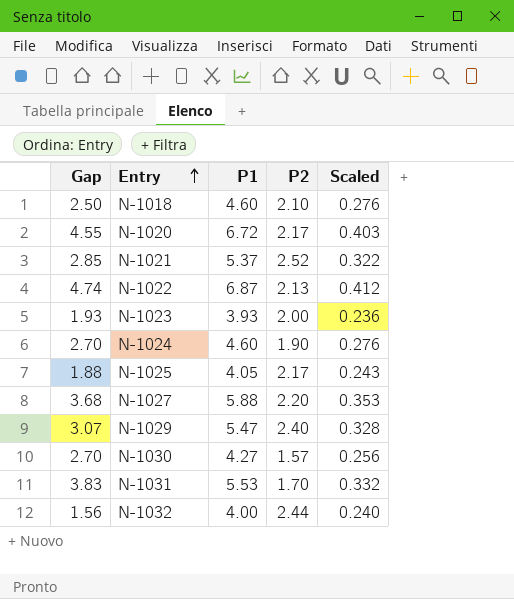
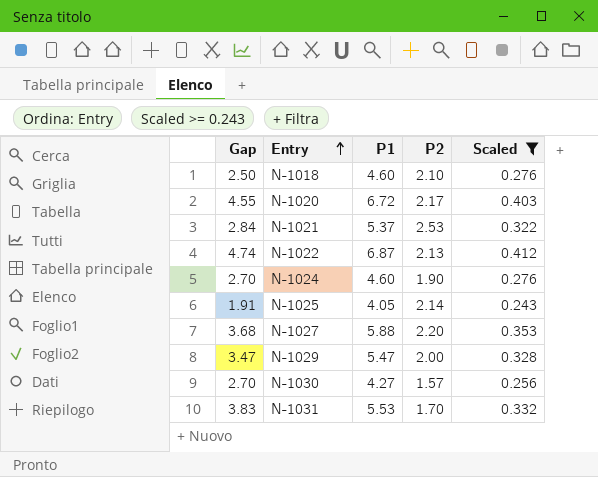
filter: none -> Scaled >= 0.243
N-1021 | Gap: 2.85 -> 2.84
N-1021 | P2: 2.52 -> 2.53
N-1025 | Gap: 1.88 -> 1.91
N-1025 | P2: 2.17 -> 2.14
N-1029 | Gap: 3.07 -> 3.47
N-1029 | P2: 2.40 -> 2.00

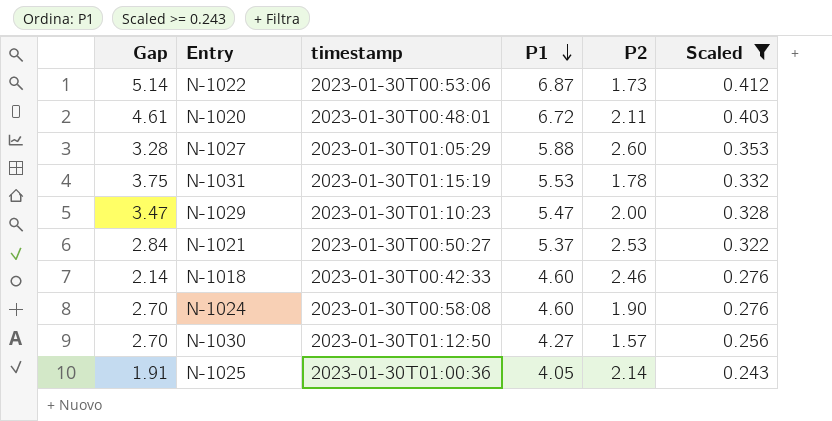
row order: Entry ascending -> P1 descending
column timestamp | position: none -> 3
N-1022 | Gap: 4.74 -> 5.14
N-1022 | P2: 2.13 -> 1.73
N-1020 | Gap: 4.55 -> 4.61
N-1020 | P2: 2.17 -> 2.11
N-1027 | Gap: 3.68 -> 3.28
N-1027 | P2: 2.20 -> 2.60
N-1031 | Gap: 3.83 -> 3.75
N-1031 | P2: 1.70 -> 1.78
N-1018 | Gap: 2.50 -> 2.14
N-1018 | P2: 2.10 -> 2.46

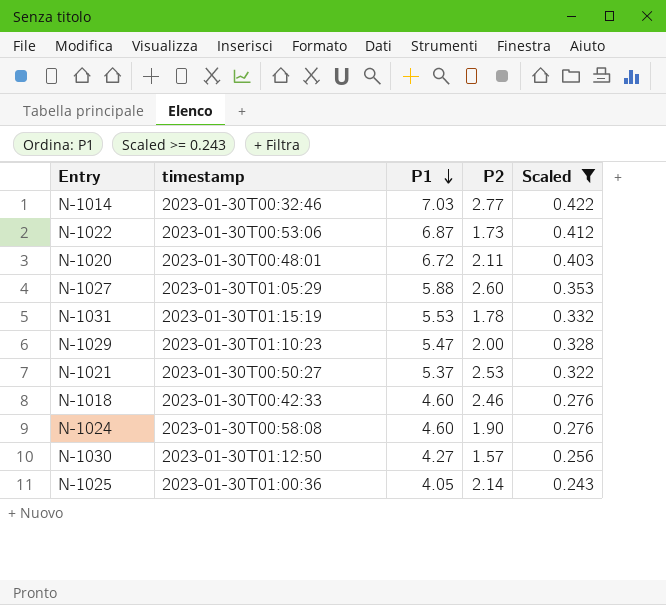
column Gap | formula: [P1] - [P2] -> none
row N-1014: none -> 2023-01-30T00:32:46 | 7.03 | 2.77 | 0.422

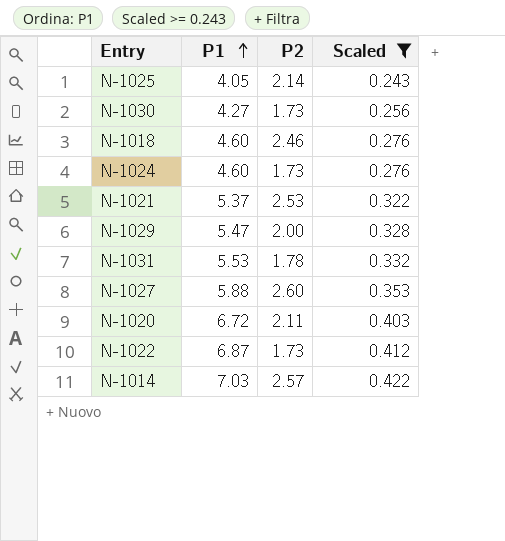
row order: P1 descending -> P1 ascending
column timestamp | position: 2 -> none
N-1030 | P2: 1.57 -> 1.73
N-1024 | P2: 1.90 -> 1.73
N-1014 | P2: 2.77 -> 2.57

